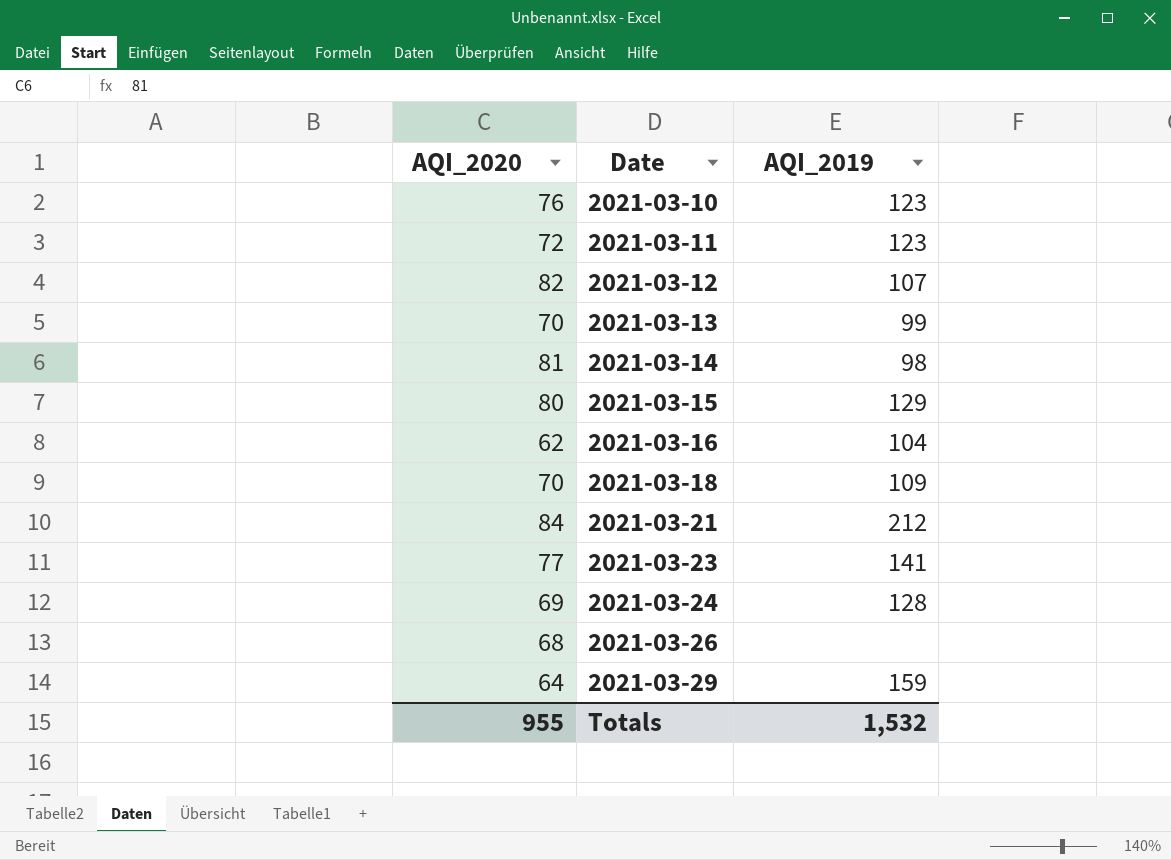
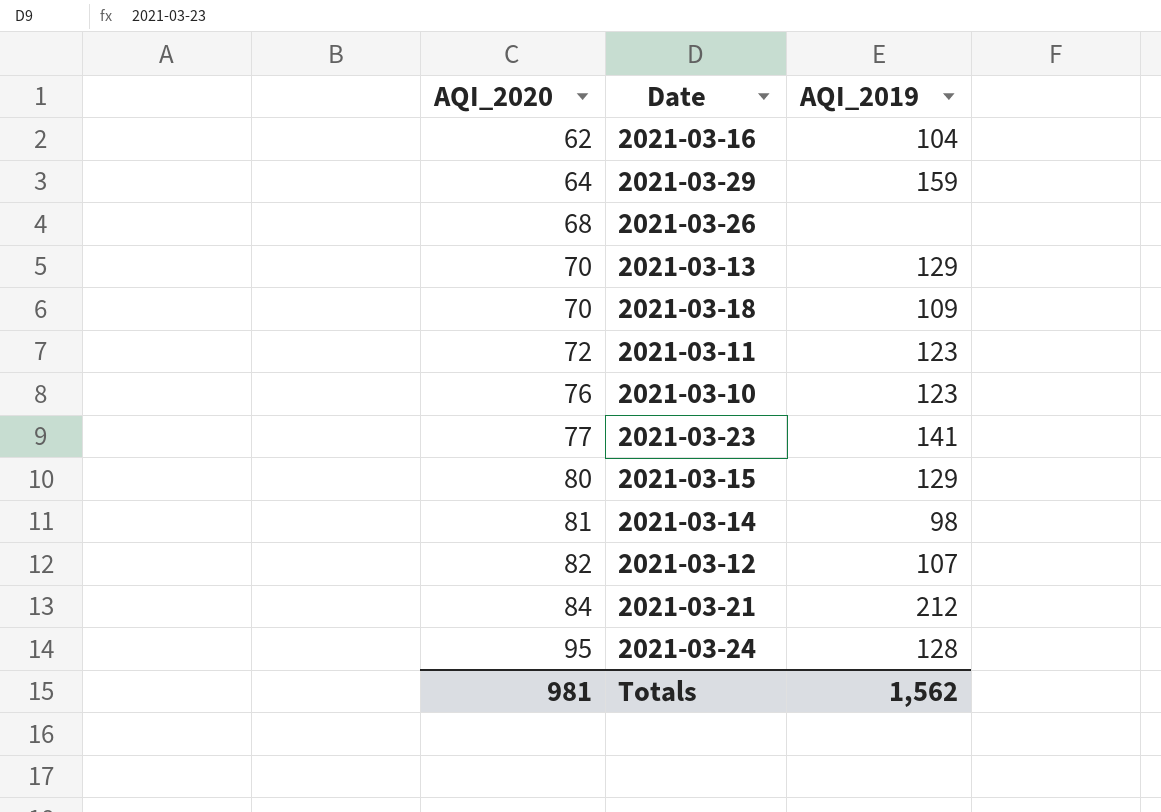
row order: Date ascending -> AQI_2020 ascending
2021-03-13 | AQI_2019: 99 -> 129
2021-03-24 | AQI_2020: 69 -> 95
Totals | AQI_2020: 955 -> 981
Totals | AQI_2019: 1,532 -> 1,562

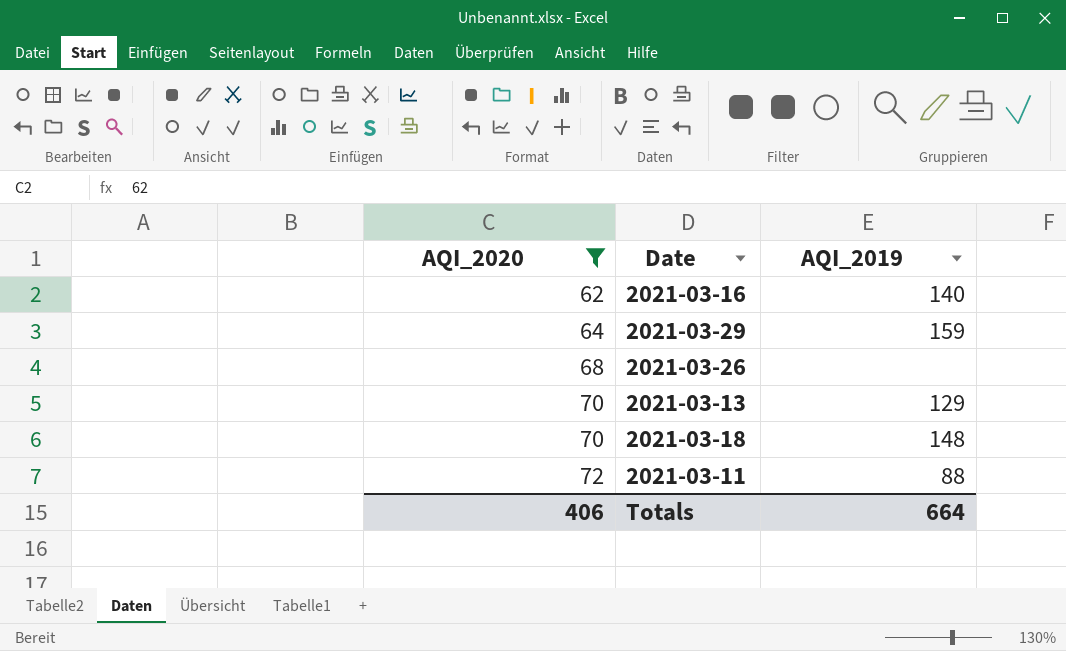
filter: none -> AQI_2020 <= 72
2021-03-16 | AQI_2019: 104 -> 140
2021-03-18 | AQI_2019: 109 -> 148
2021-03-11 | AQI_2019: 123 -> 88
Totals | AQI_2020: 981 -> 406
Totals | AQI_2019: 1,562 -> 664

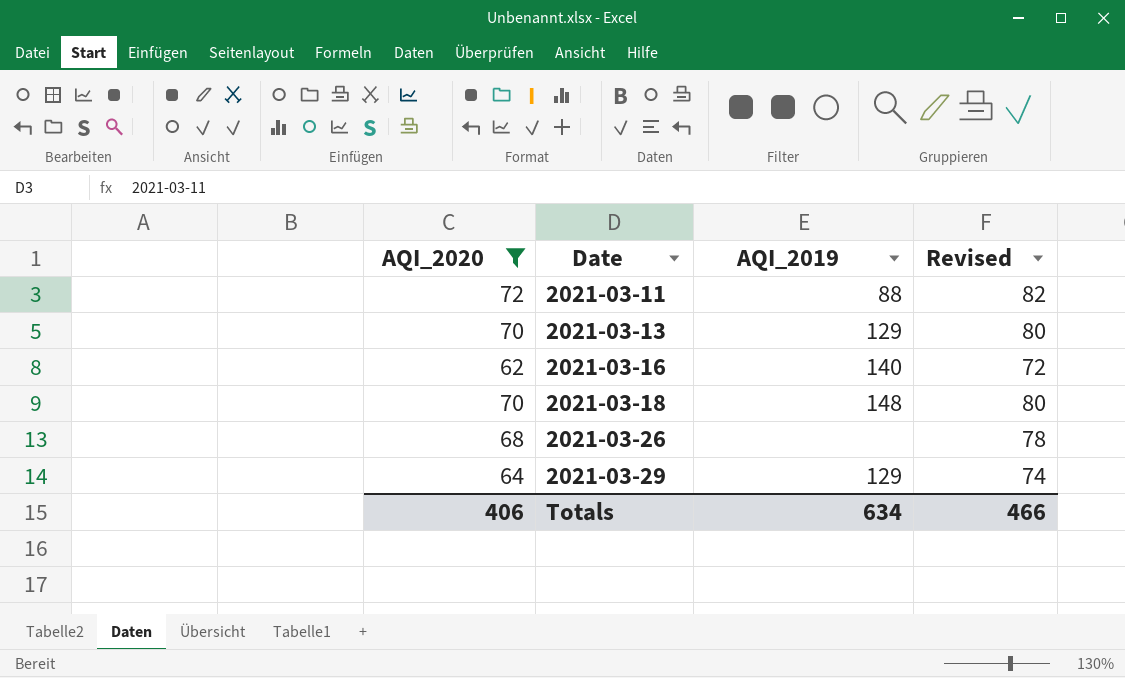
row order: AQI_2020 ascending -> Date ascending
column Revised | formula: none -> [AQI_2020] + 10
2021-03-29 | AQI_2019: 159 -> 129
Totals | AQI_2019: 664 -> 634

